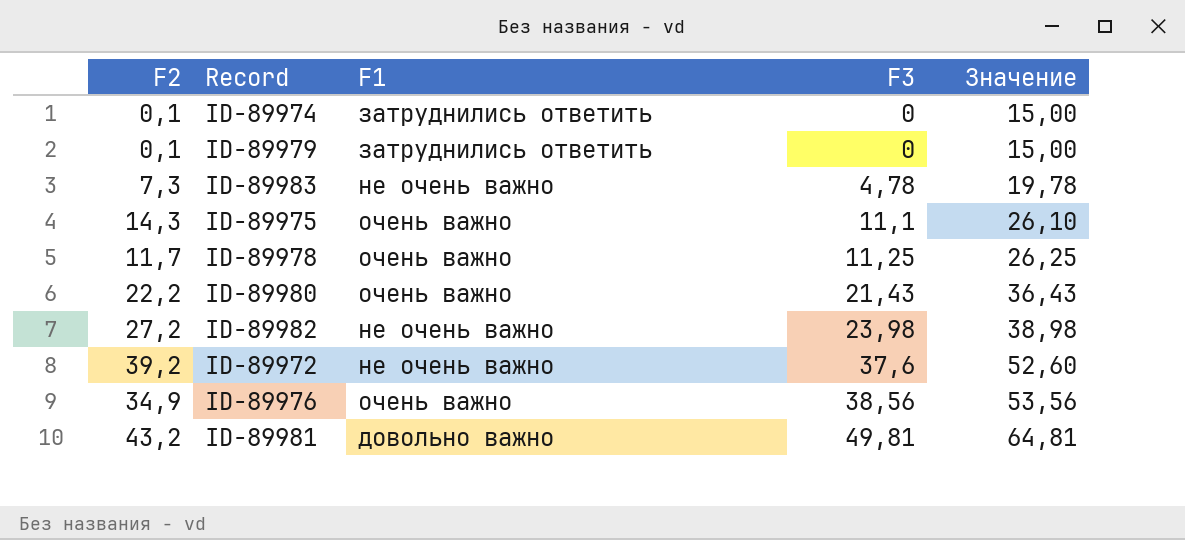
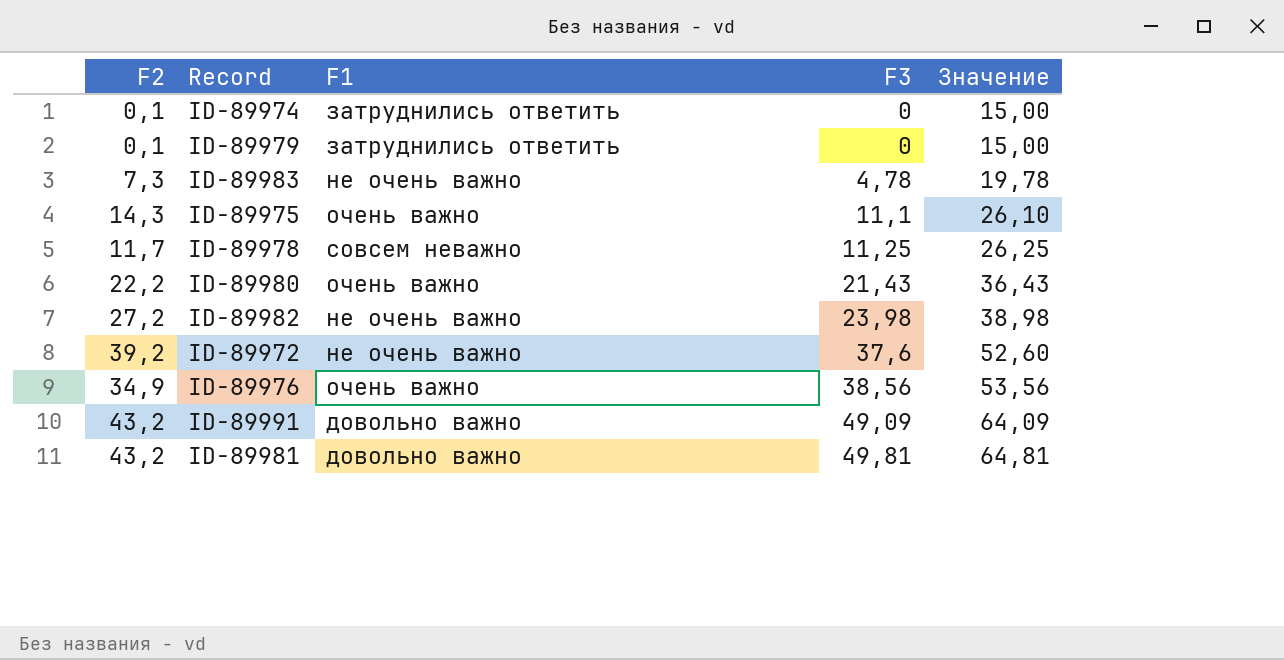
ID-89978 | F1: очень важно -> совсем неважно
row ID-89991: none -> 43,2 | довольно важно | 49,09 | 64,09

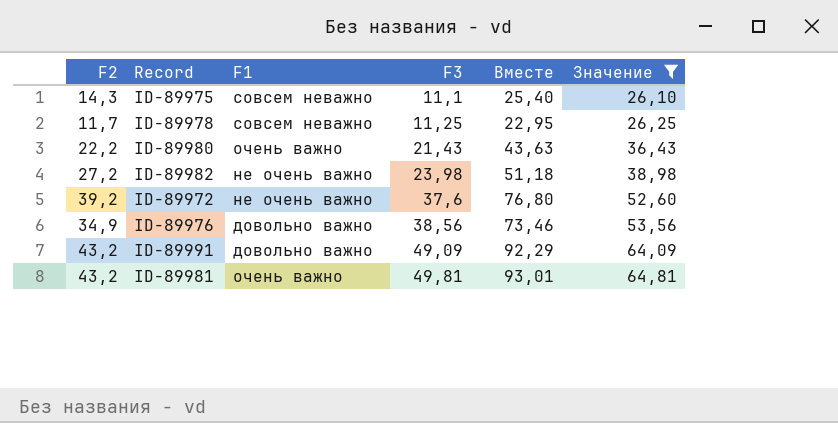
filter: none -> Значение >= 26,10
column Вместе | formula: none -> [F2] + [F3]
ID-89975 | F1: очень важно -> совсем неважно
ID-89976 | F1: очень важно -> довольно важно
ID-89981 | F1: довольно важно -> очень важно

